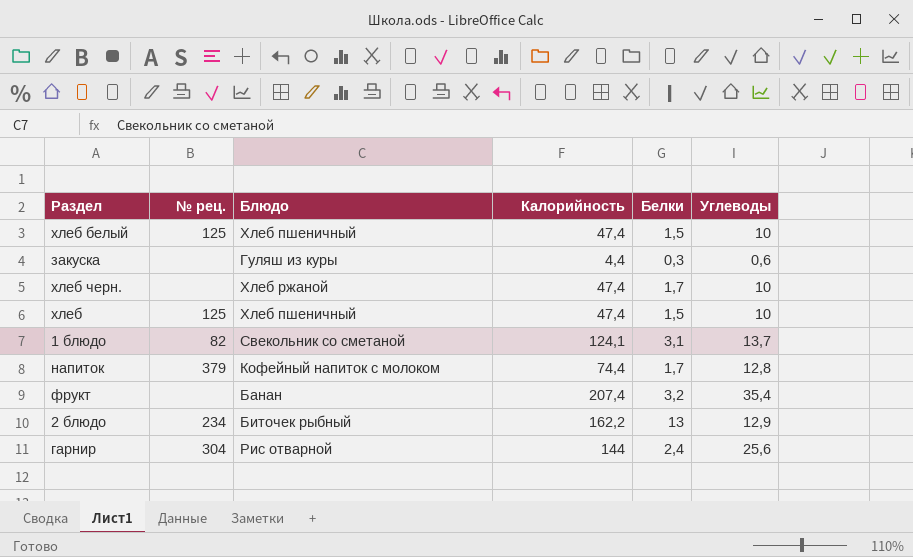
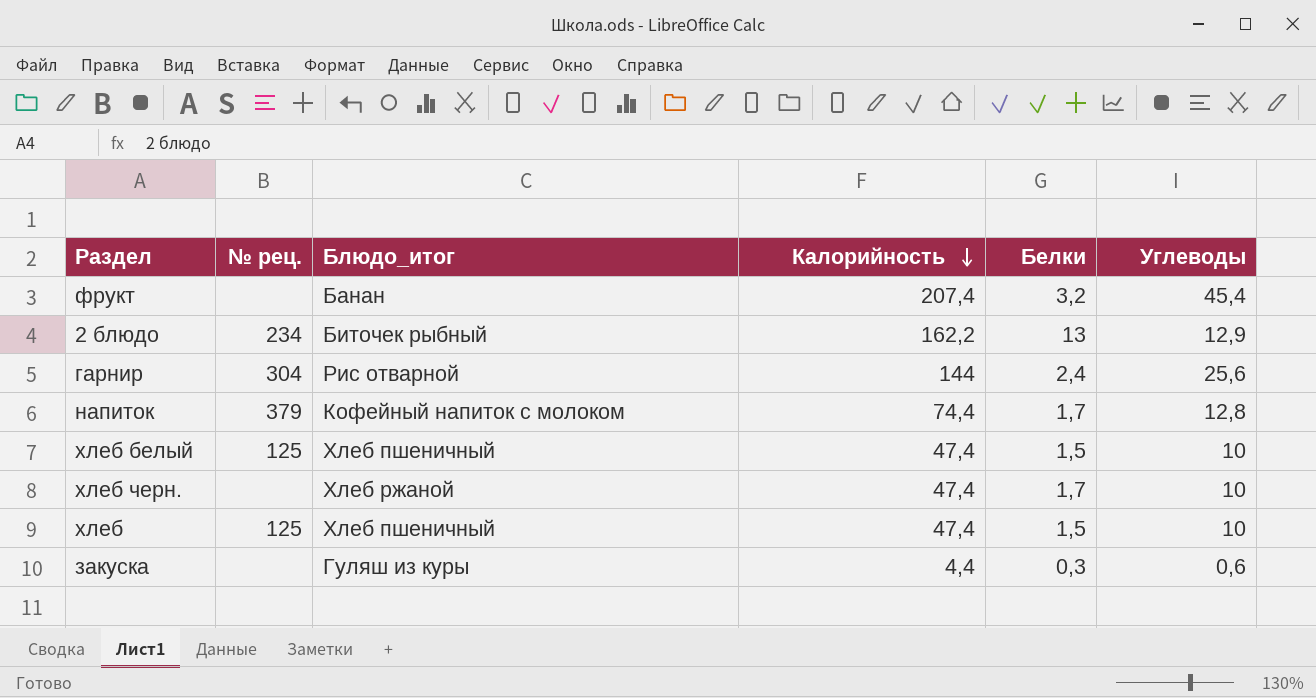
row order: none -> Калорийность descending
column name: Блюдо -> Блюдо_итог
row 1 блюдо: 82 | Свекольник со сметаной | 124,1 | 3,1 | 13,7 -> none
фрукт | Углеводы: 35,4 -> 45,4

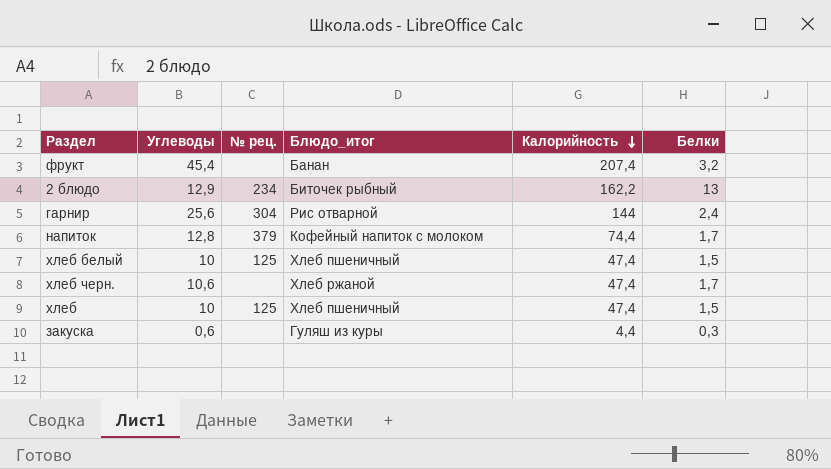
column Углеводы | position: 6 -> 2
хлеб черн. | Углеводы: 10 -> 10,6

